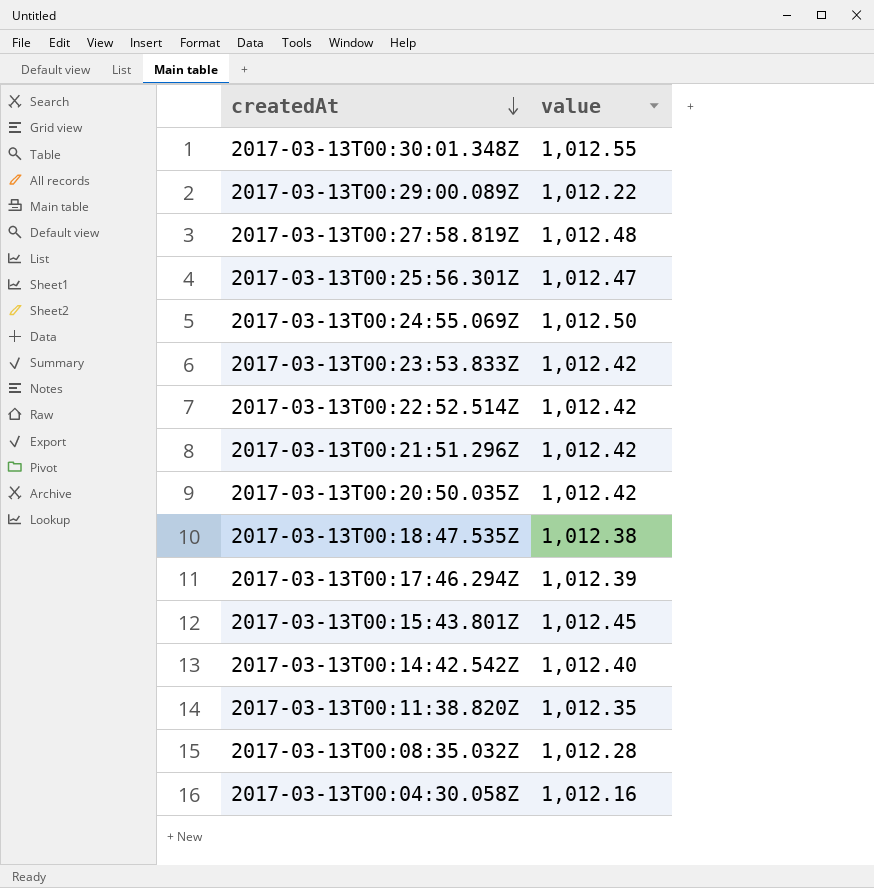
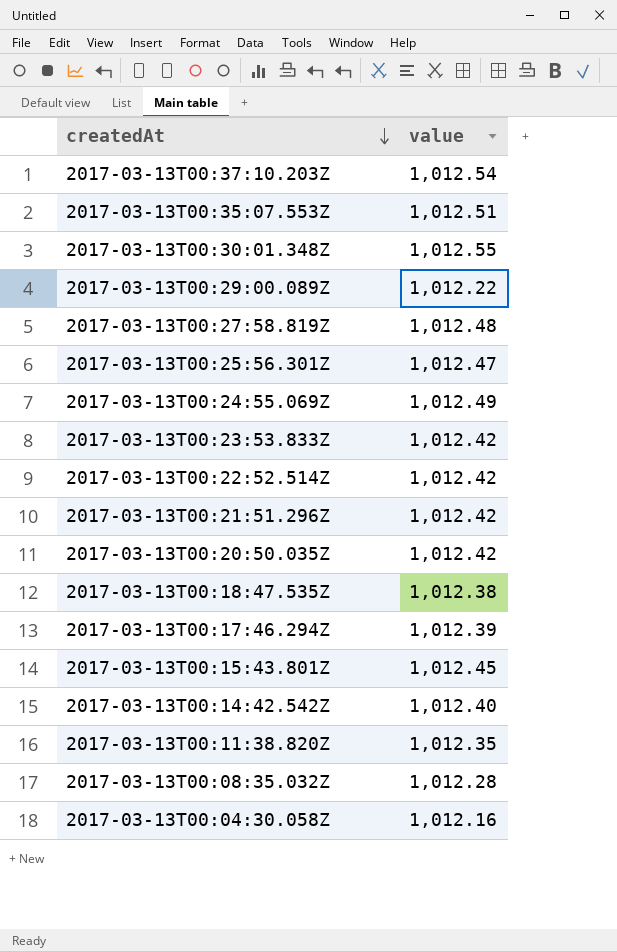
row 2017-03-13T00:37:10.203Z: none -> 1,012.54
row 2017-03-13T00:35:07.553Z: none -> 1,012.51
2017-03-13T00:24:55.069Z | value: 1,012.50 -> 1,012.49

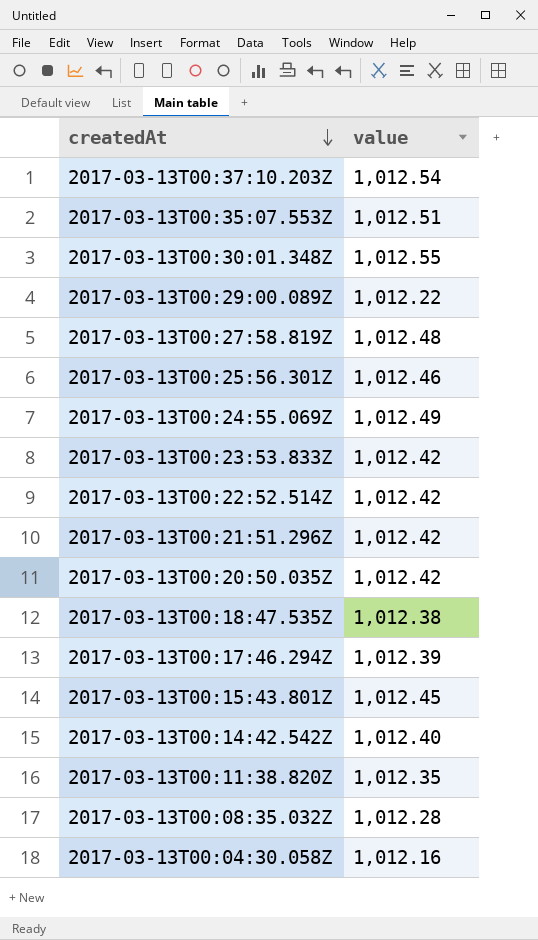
2017-03-13T00:25:56.301Z | value: 1,012.47 -> 1,012.46

